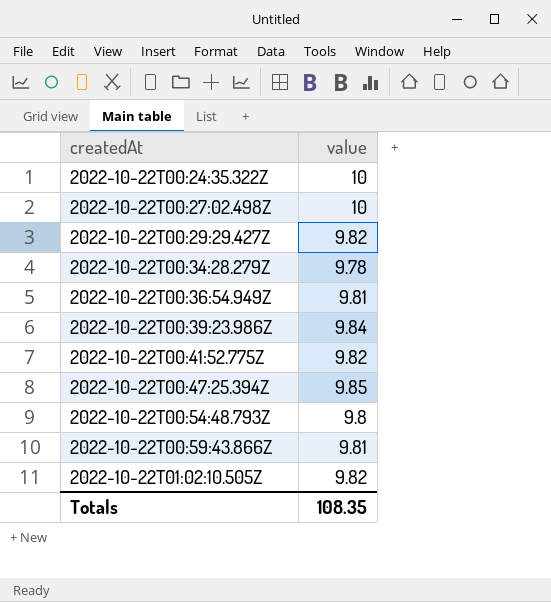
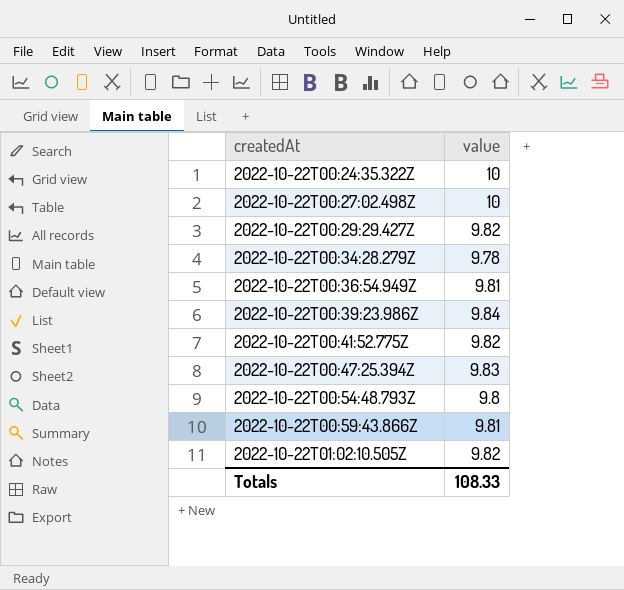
2022-10-22T00:47:25.394Z | value: 9.85 -> 9.83
Totals | value: 108.35 -> 108.33

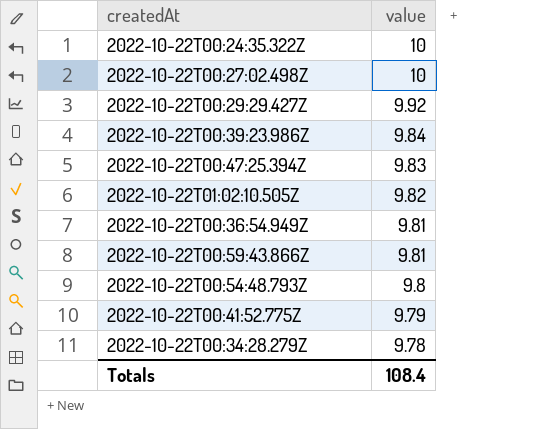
row order: createdAt ascending -> value descending
2022-10-22T00:29:29.427Z | value: 9.82 -> 9.92
2022-10-22T00:41:52.775Z | value: 9.82 -> 9.79
Totals | value: 108.33 -> 108.4

